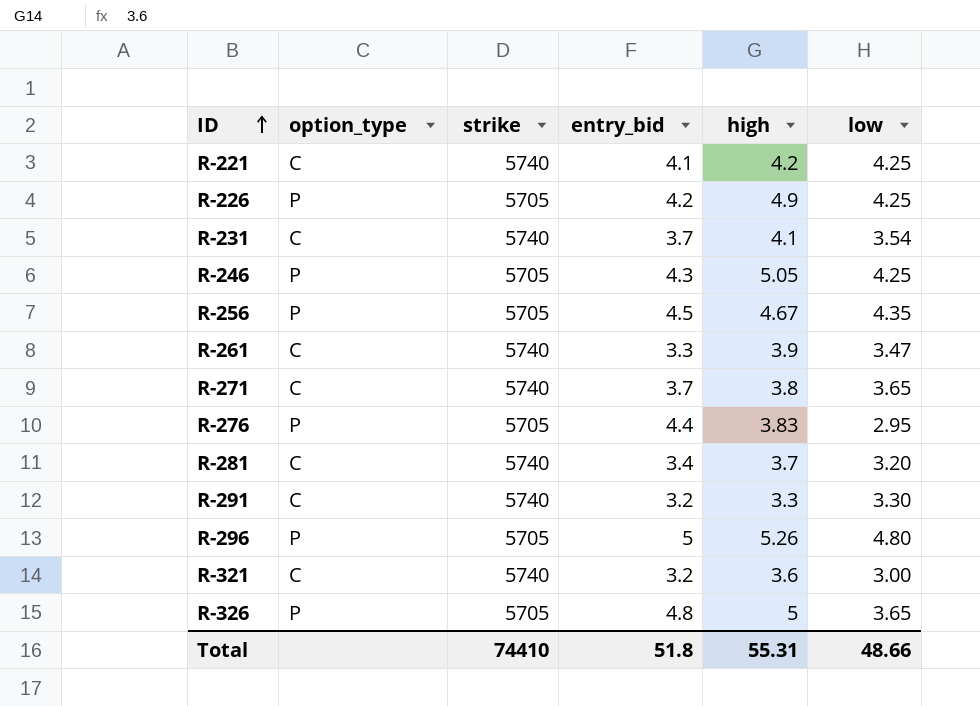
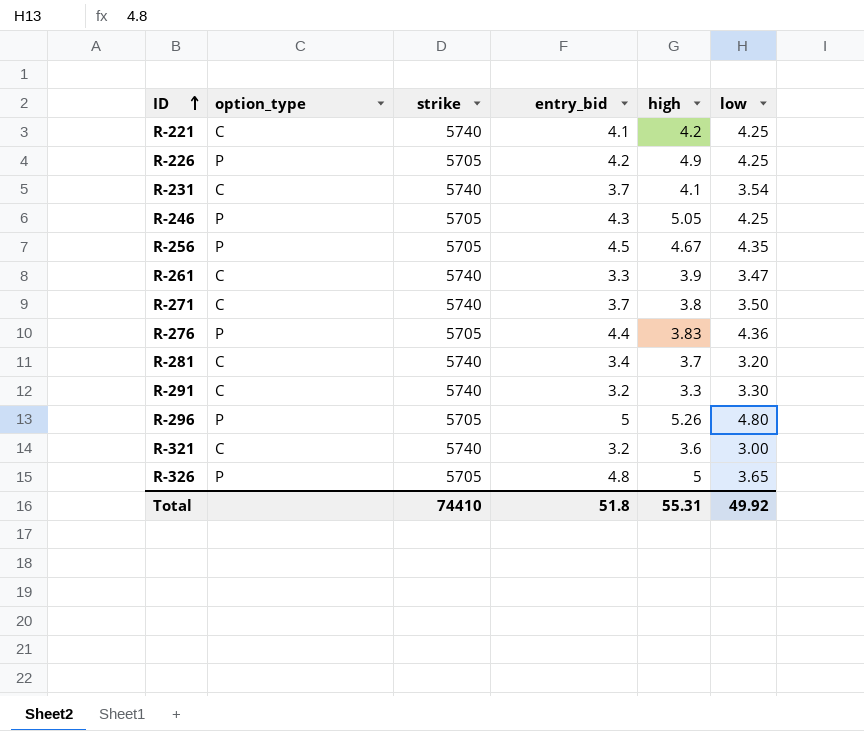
R-271 | low: 3.65 -> 3.50
R-276 | low: 2.95 -> 4.36
Total | low: 48.66 -> 49.92

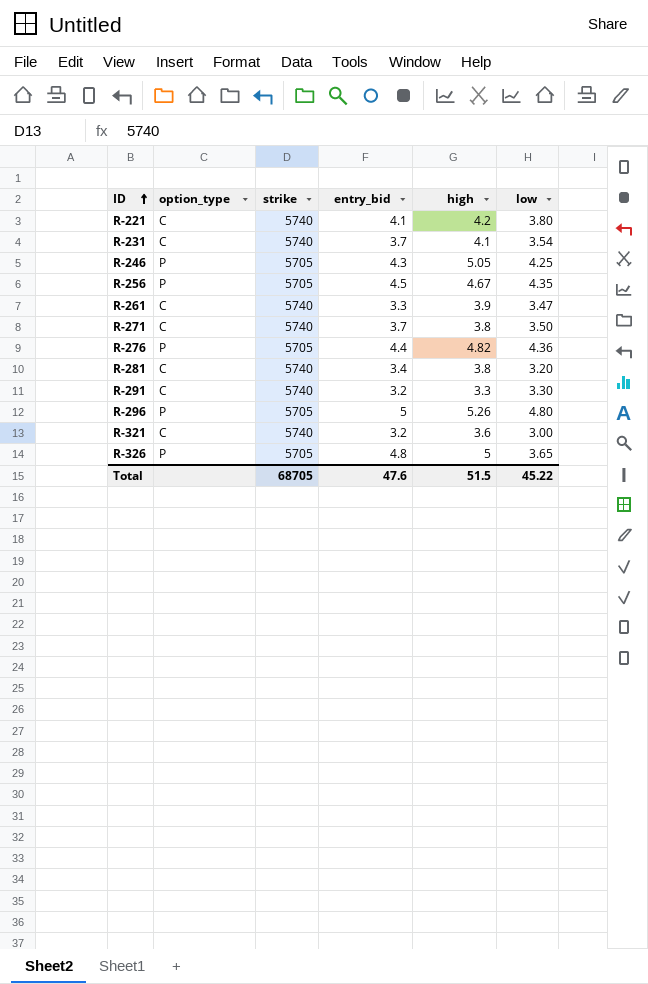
row R-226: P | 5705 | 4.2 | 4.9 | 4.25 -> none
R-221 | low: 4.25 -> 3.80
R-276 | high: 3.83 -> 4.82
R-281 | high: 3.7 -> 3.8
Total | strike: 74410 -> 68705
Total | entry_bid: 51.8 -> 47.6
Total | high: 55.31 -> 51.5
Total | low: 49.92 -> 45.22

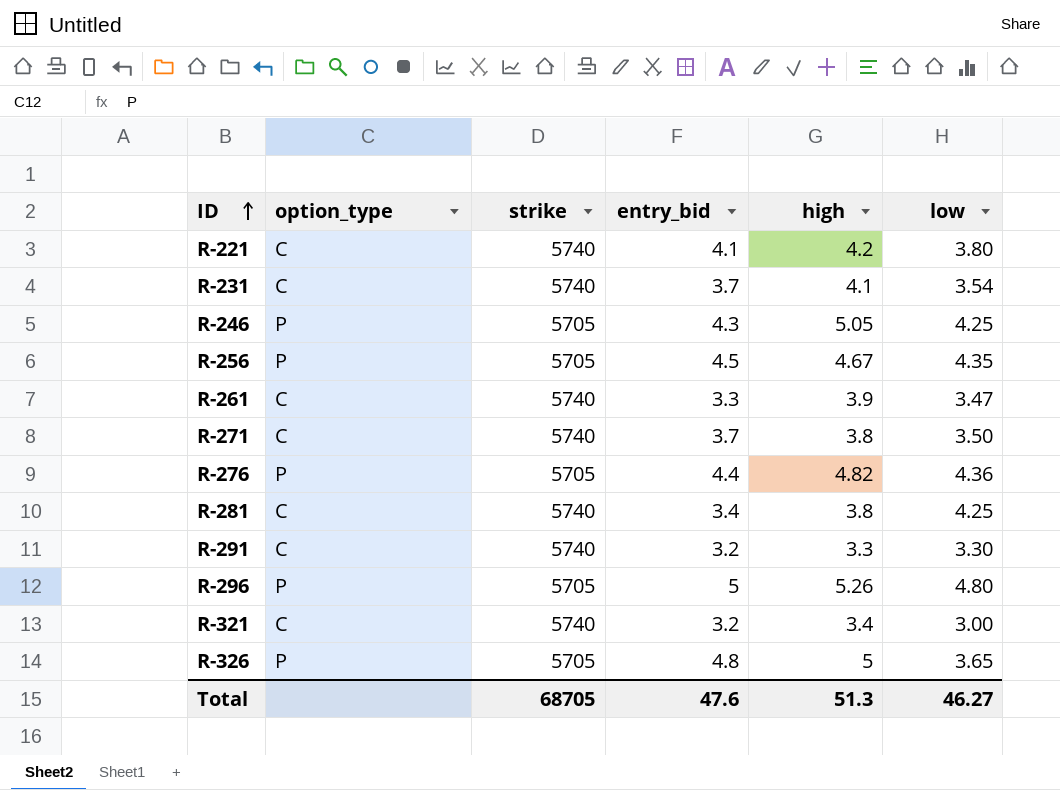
R-281 | low: 3.20 -> 4.25
R-321 | high: 3.6 -> 3.4
Total | high: 51.5 -> 51.3
Total | low: 45.22 -> 46.27

